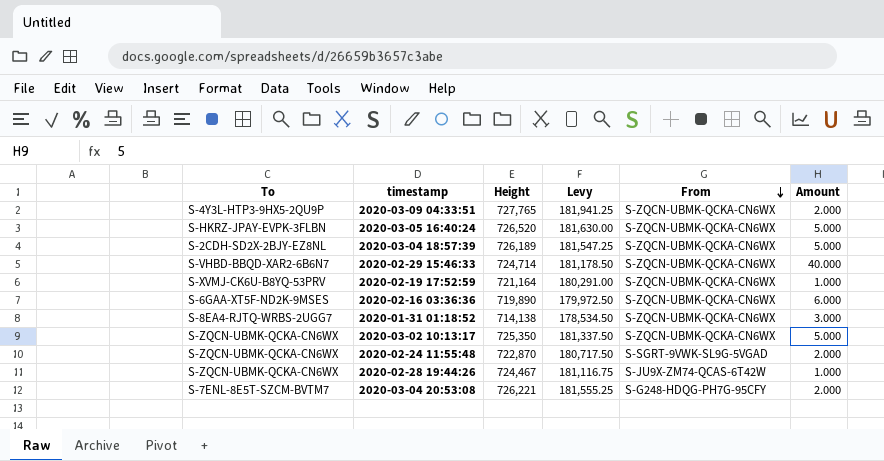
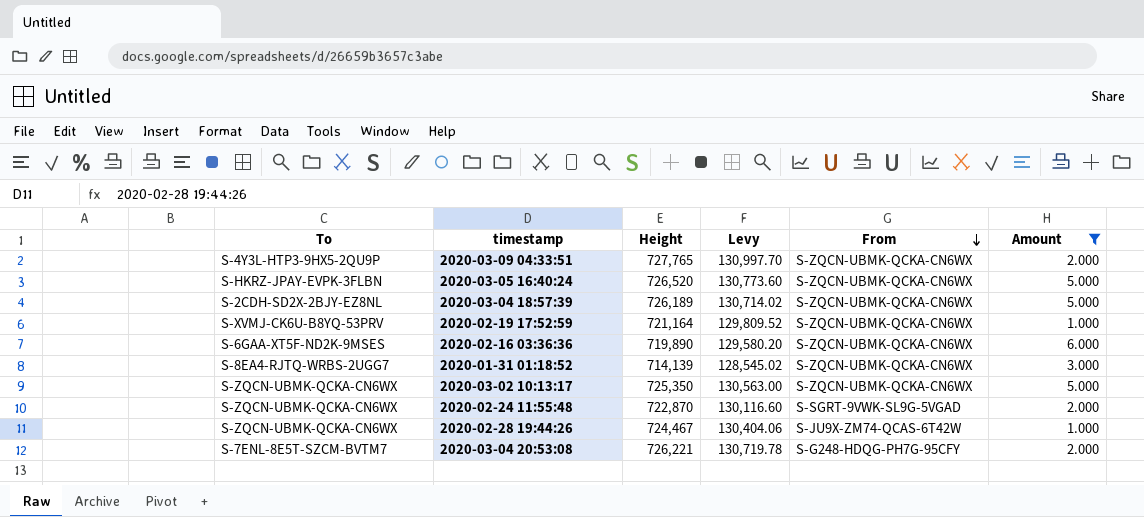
filter: none -> Amount != 40.000
column Levy | formula: [Height] * 0.25 -> [Height] * 0.18
2020-01-31 01:18:52 | Height: 714,138 -> 714,139

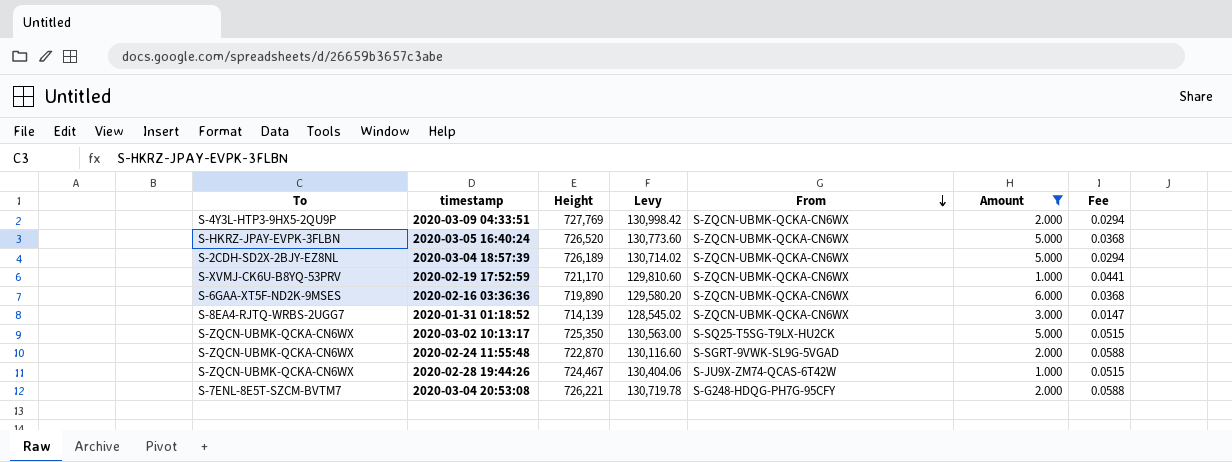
column Fee | position: none -> 7
2020-03-09 04:33:51 | Height: 727,765 -> 727,769
2020-03-09 04:33:51 | Levy: 130,997.70 -> 130,998.42
2020-02-19 17:52:59 | Height: 721,164 -> 721,170
2020-02-19 17:52:59 | Levy: 129,809.52 -> 129,810.60
2020-03-02 10:13:17 | From: S-ZQCN-UBMK-QCKA-CN6WX -> S-SQ25-T5SG-T9LX-HU2CK

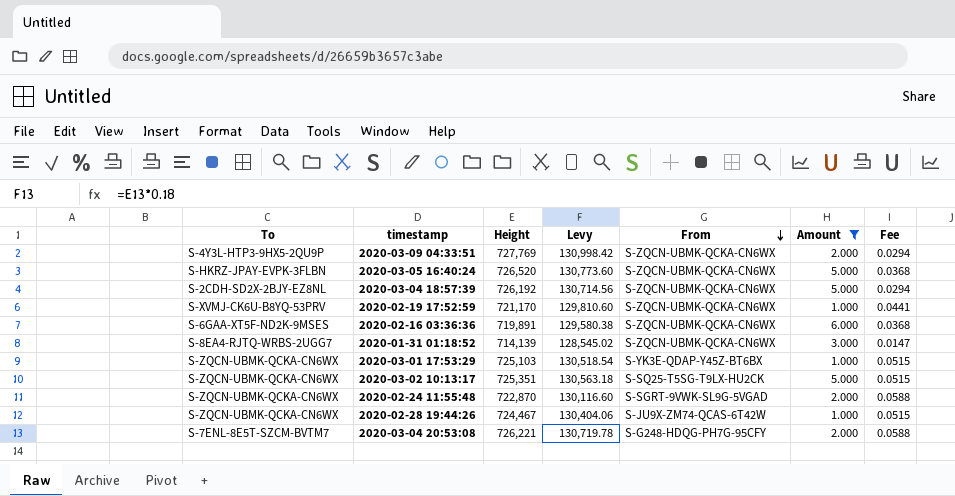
2020-03-04 18:57:39 | Height: 726,189 -> 726,192
2020-03-04 18:57:39 | Levy: 130,714.02 -> 130,714.56
2020-02-16 03:36:36 | Height: 719,890 -> 719,891
2020-02-16 03:36:36 | Levy: 129,580.20 -> 129,580.38
row 2020-03-01 17:53:29: none -> S-ZQCN-UBMK-QCKA-CN6WX | 725,103 | 130,518.54 | S-YK3E-QDAP-Y45Z-BT6BX | 1.000 | 0.0515
2020-03-02 10:13:17 | Height: 725,350 -> 725,351
2020-03-02 10:13:17 | Levy: 130,563.00 -> 130,563.18

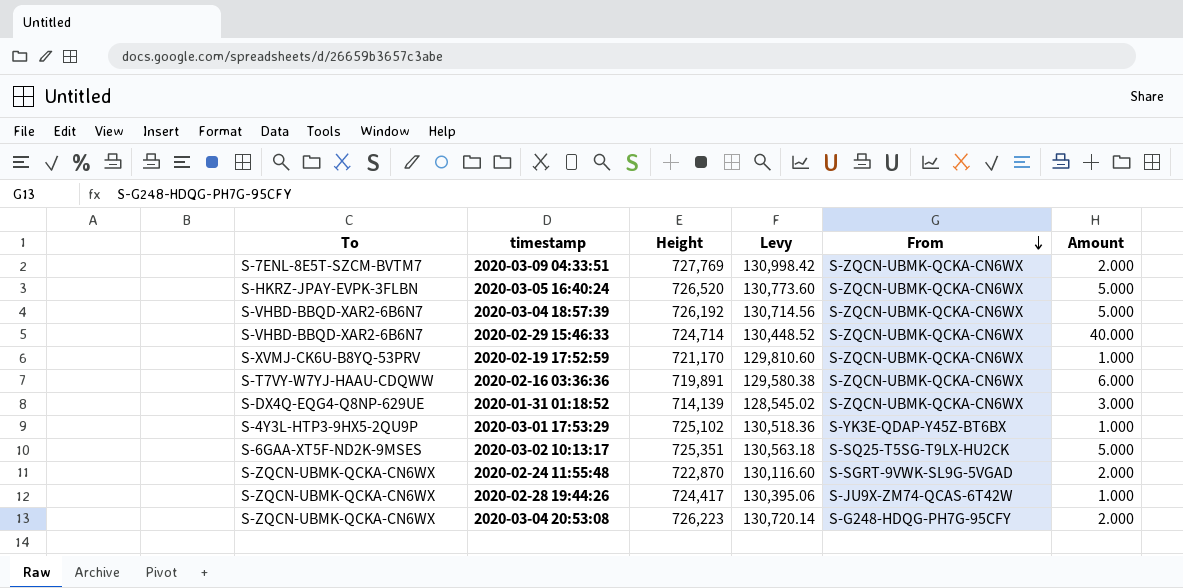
filter: Amount != 40.000 -> none
column Fee | position: 7 -> none
2020-03-09 04:33:51 | To: S-4Y3L-HTP3-9HX5-2QU9P -> S-7ENL-8E5T-SZCM-BVTM7
2020-03-04 18:57:39 | To: S-2CDH-SD2X-2BJY-EZ8NL -> S-VHBD-BBQD-XAR2-6B6N7
2020-02-16 03:36:36 | To: S-6GAA-XT5F-ND2K-9MSES -> S-T7VY-W7YJ-HAAU-CDQWW
2020-01-31 01:18:52 | To: S-8EA4-RJTQ-WRBS-2UGG7 -> S-DX4Q-EQG4-Q8NP-629UE
2020-03-01 17:53:29 | To: S-ZQCN-UBMK-QCKA-CN6WX -> S-4Y3L-HTP3-9HX5-2QU9P
2020-03-01 17:53:29 | Height: 725,103 -> 725,102
2020-03-01 17:53:29 | Levy: 130,518.54 -> 130,518.36
2020-03-02 10:13:17 | To: S-ZQCN-UBMK-QCKA-CN6WX -> S-6GAA-XT5F-ND2K-9MSES
2020-02-28 19:44:26 | Height: 724,467 -> 724,417
2020-02-28 19:44:26 | Levy: 130,404.06 -> 130,395.06
2020-03-04 20:53:08 | To: S-7ENL-8E5T-SZCM-BVTM7 -> S-ZQCN-UBMK-QCKA-CN6WX
2020-03-04 20:53:08 | Height: 726,221 -> 726,223
2020-03-04 20:53:08 | Levy: 130,719.78 -> 130,720.14

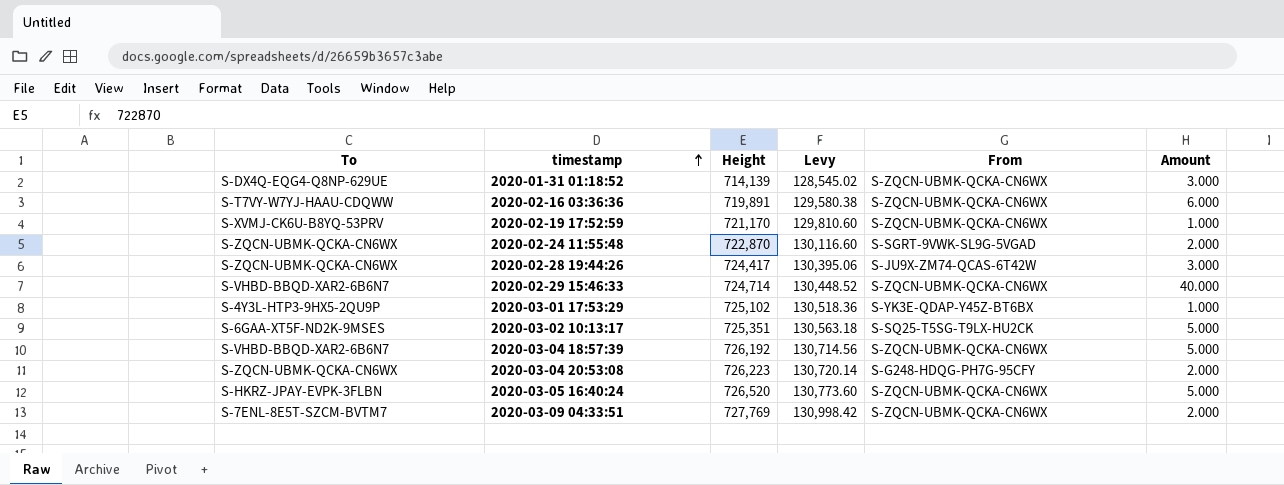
row order: From descending -> timestamp ascending
2020-02-28 19:44:26 | Amount: 1.000 -> 3.000

